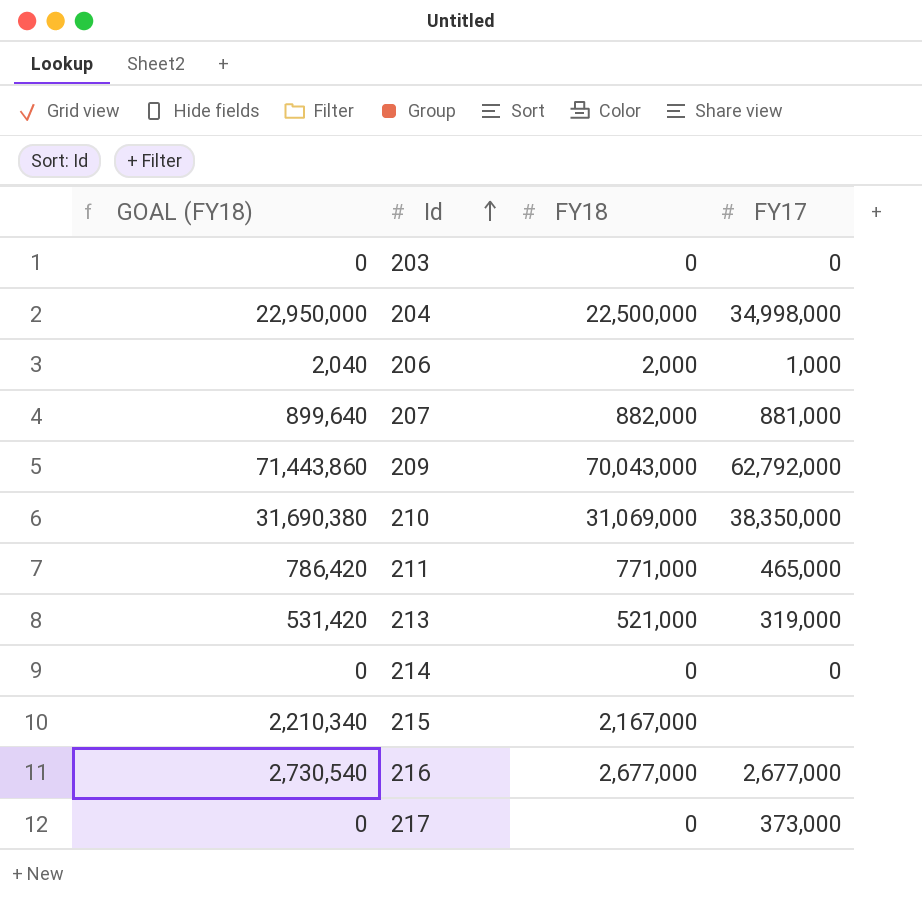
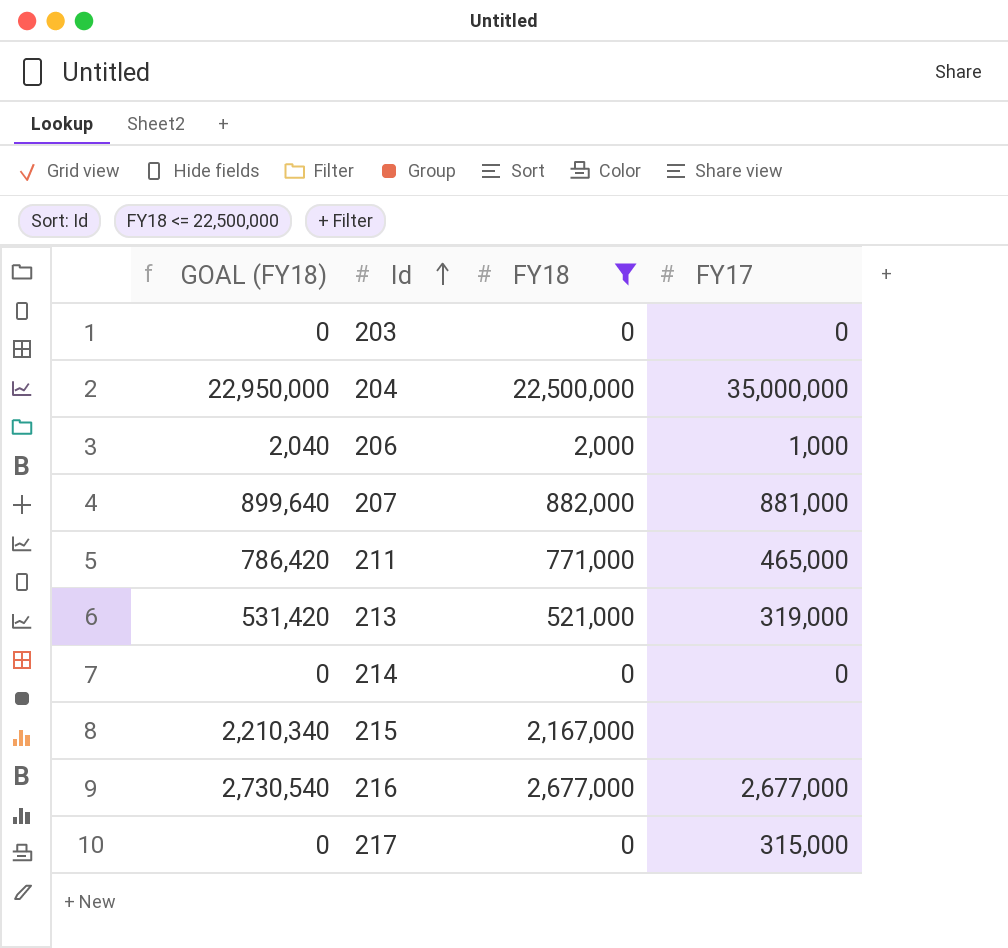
filter: none -> FY18 <= 22,500,000
204 | FY17: 34,998,000 -> 35,000,000
217 | FY17: 373,000 -> 315,000

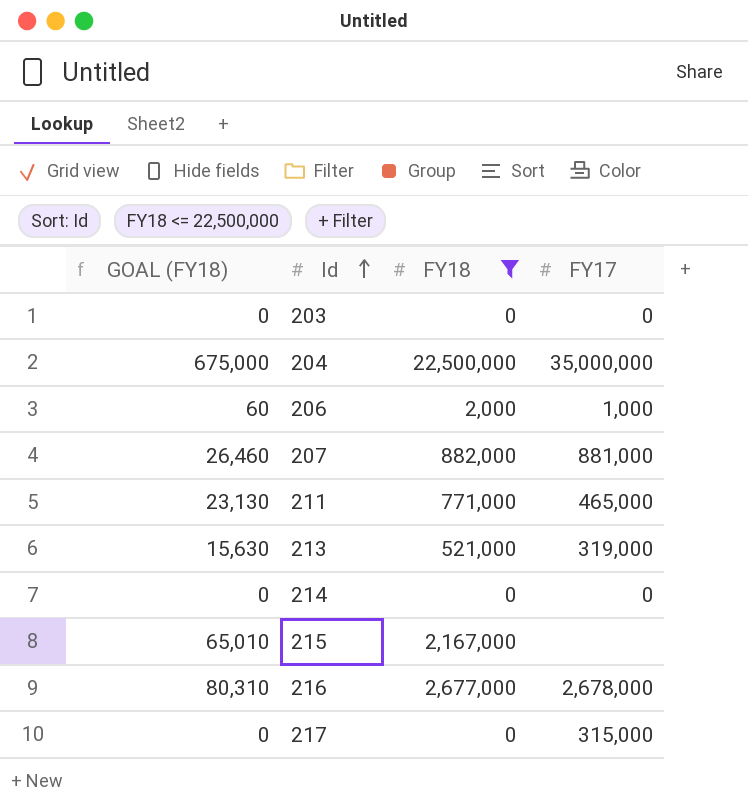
column GOAL (FY18) | formula: [FY18] * 1.02 -> [FY18] * 0.03
216 | FY17: 2,677,000 -> 2,678,000

